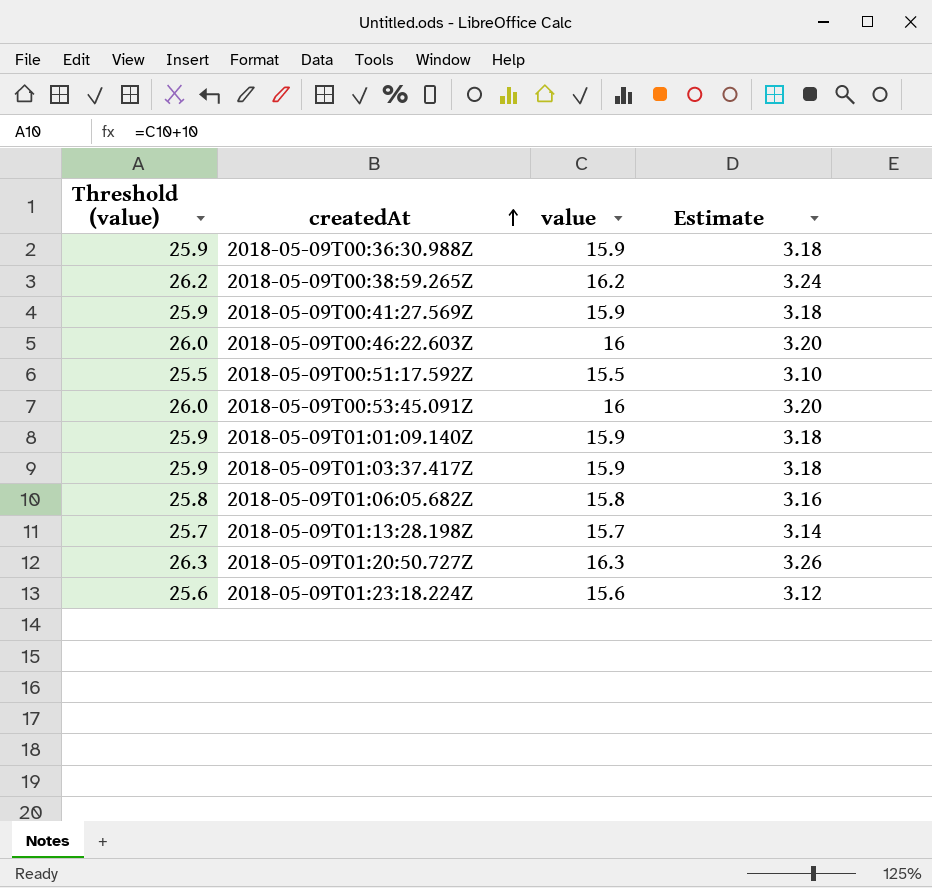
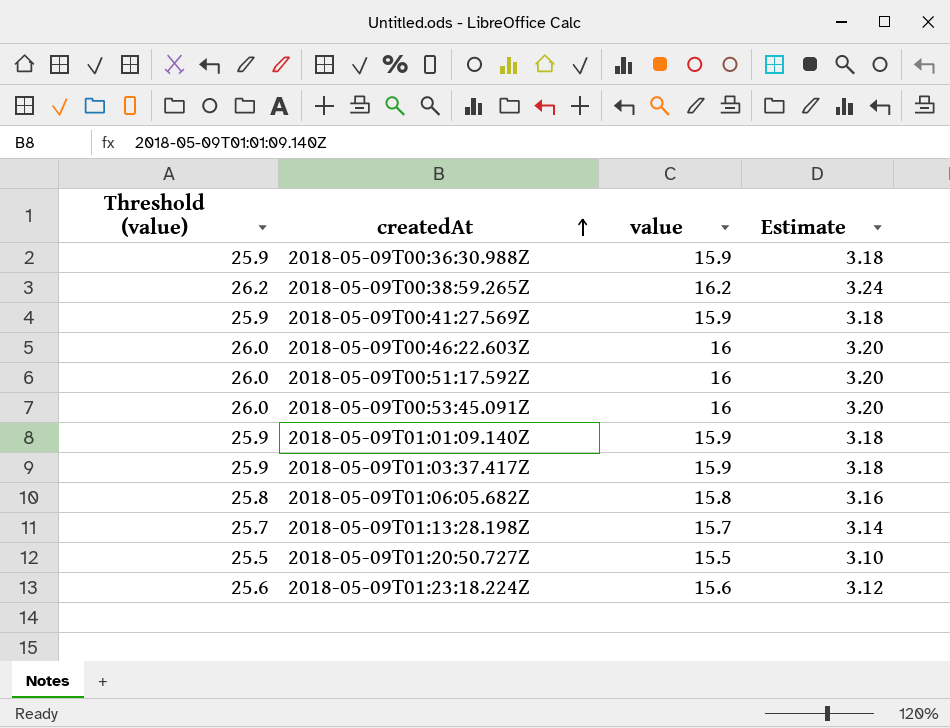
2018-05-09T00:51:17.592Z | Threshold (value): 25.5 -> 26.0
2018-05-09T00:51:17.592Z | value: 15.5 -> 16
2018-05-09T00:51:17.592Z | Estimate: 3.10 -> 3.20
2018-05-09T01:20:50.727Z | Threshold (value): 26.3 -> 25.5
2018-05-09T01:20:50.727Z | value: 16.3 -> 15.5
2018-05-09T01:20:50.727Z | Estimate: 3.26 -> 3.10

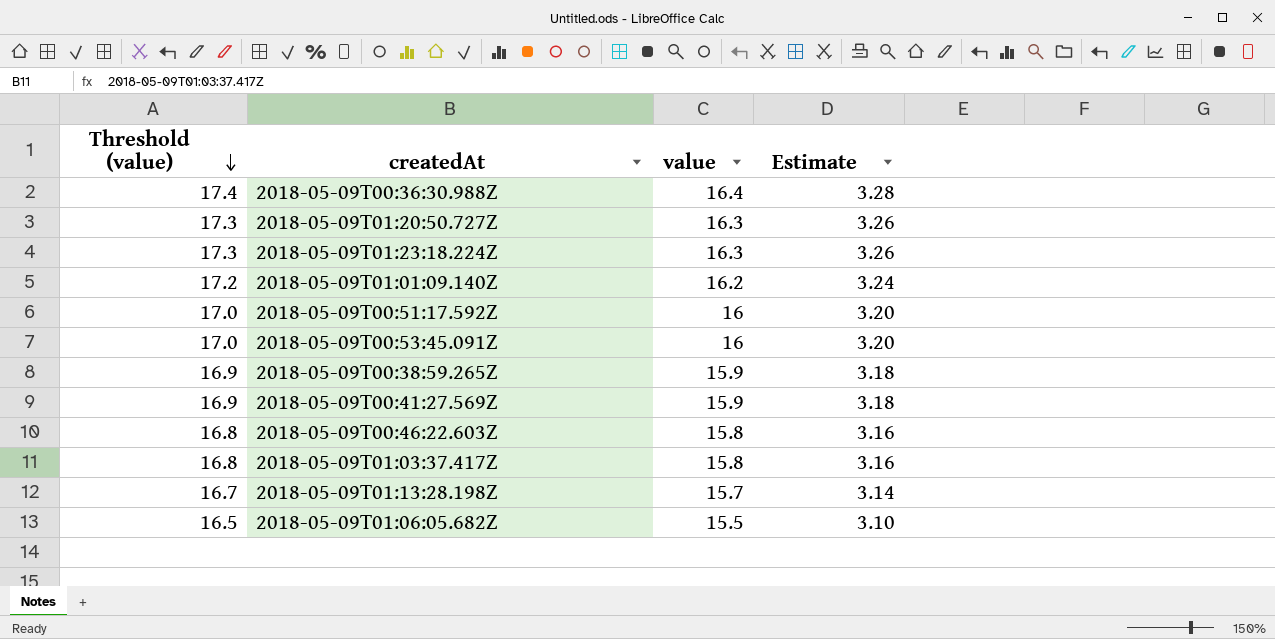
row order: createdAt ascending -> Threshold (value) descending
column Threshold (value) | formula: [value] + 10 -> [value] + 1
2018-05-09T00:36:30.988Z | value: 15.9 -> 16.4
2018-05-09T00:36:30.988Z | Estimate: 3.18 -> 3.28
2018-05-09T01:20:50.727Z | value: 15.5 -> 16.3
2018-05-09T01:20:50.727Z | Estimate: 3.10 -> 3.26
2018-05-09T01:23:18.224Z | value: 15.6 -> 16.3
2018-05-09T01:23:18.224Z | Estimate: 3.12 -> 3.26
2018-05-09T01:01:09.140Z | value: 15.9 -> 16.2
2018-05-09T01:01:09.140Z | Estimate: 3.18 -> 3.24
2018-05-09T00:38:59.265Z | value: 16.2 -> 15.9
2018-05-09T00:38:59.265Z | Estimate: 3.24 -> 3.18
2018-05-09T00:46:22.603Z | value: 16 -> 15.8
2018-05-09T00:46:22.603Z | Estimate: 3.20 -> 3.16
2018-05-09T01:03:37.417Z | value: 15.9 -> 15.8
2018-05-09T01:03:37.417Z | Estimate: 3.18 -> 3.16
2018-05-09T01:06:05.682Z | value: 15.8 -> 15.5
2018-05-09T01:06:05.682Z | Estimate: 3.16 -> 3.10

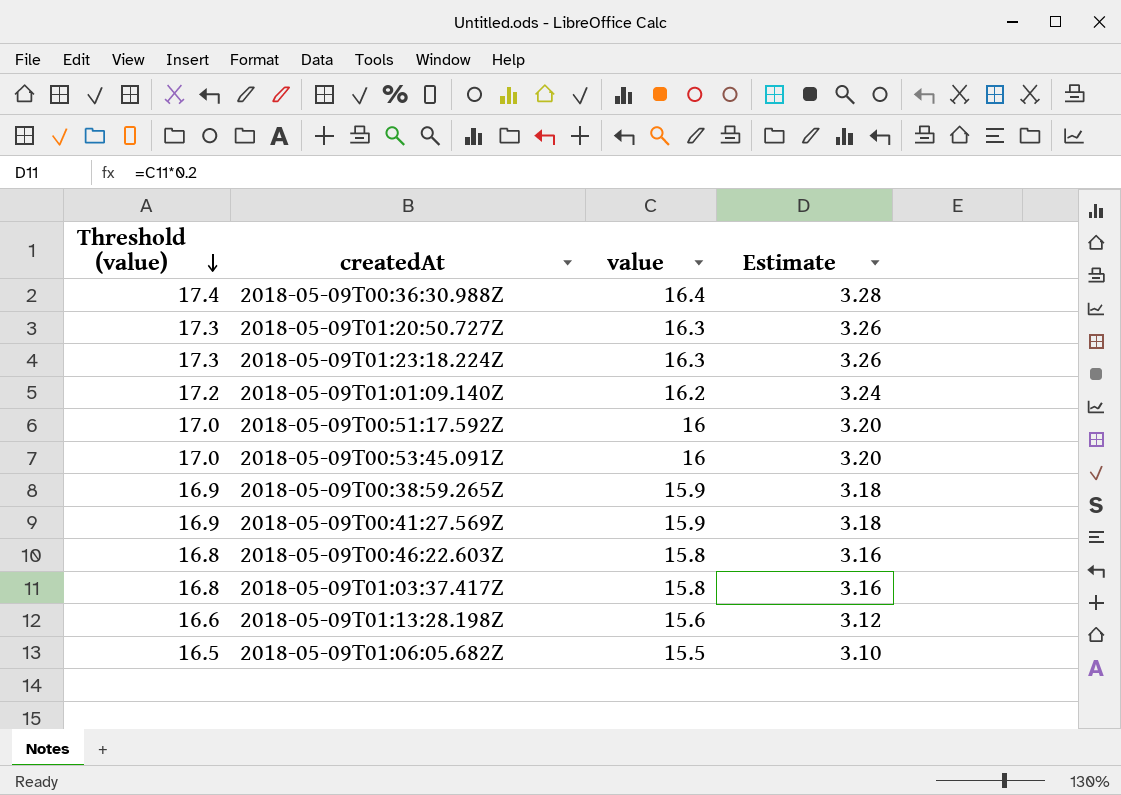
2018-05-09T01:13:28.198Z | Threshold (value): 16.7 -> 16.6
2018-05-09T01:13:28.198Z | value: 15.7 -> 15.6
2018-05-09T01:13:28.198Z | Estimate: 3.14 -> 3.12

